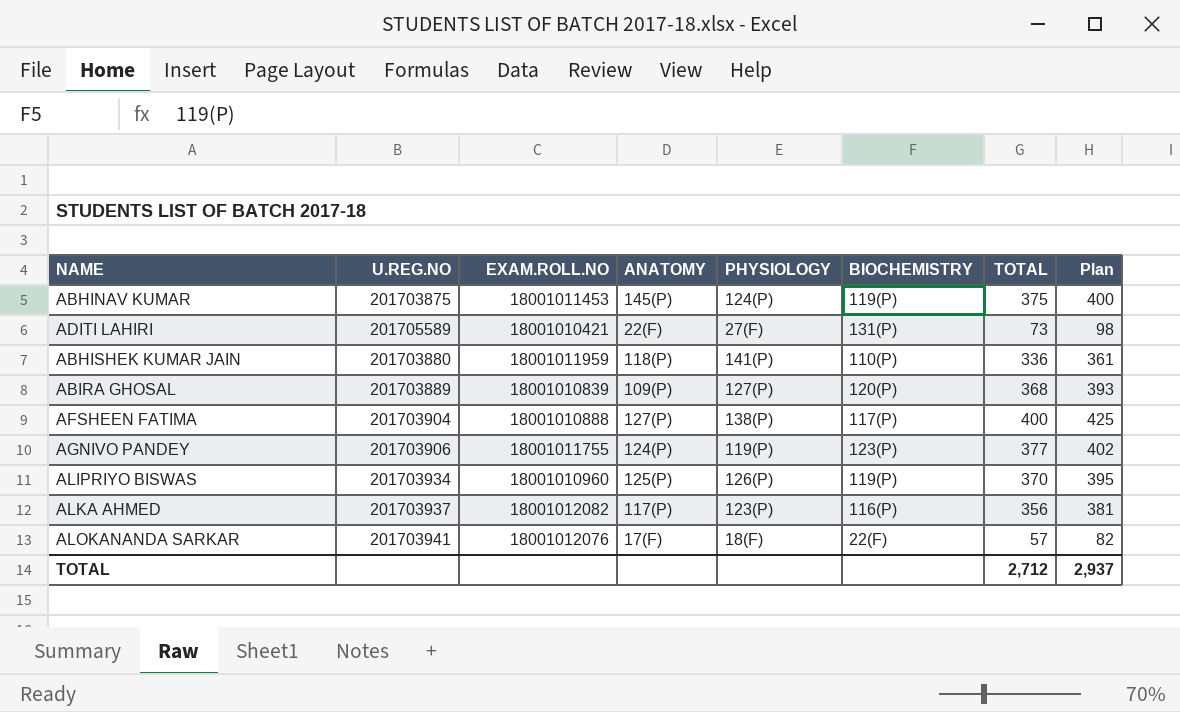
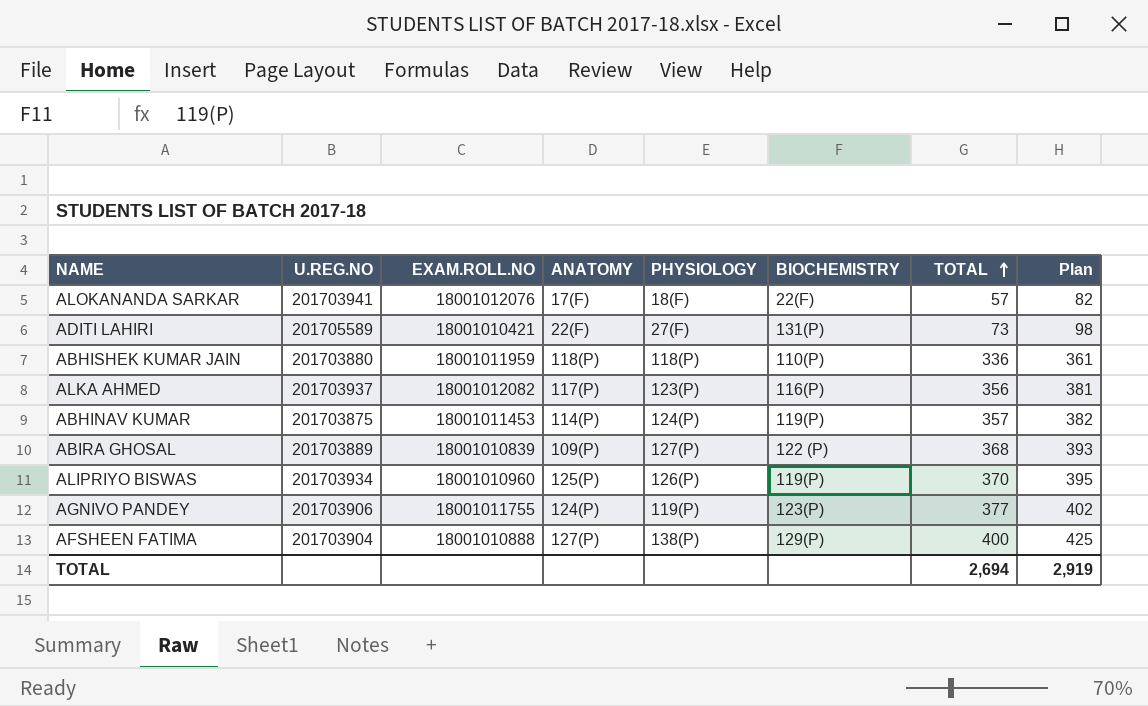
row order: none -> TOTAL ascending
ABHISHEK KUMAR JAIN | PHYSIOLOGY: 141(P) -> 118(P)
ABHINAV KUMAR | ANATOMY: 145(P) -> 114(P)
ABHINAV KUMAR | TOTAL: 375 -> 357
ABHINAV KUMAR | Plan: 400 -> 382
ABIRA GHOSAL | BIOCHEMISTRY: 120(P) -> 122 (P)
AFSHEEN FATIMA | BIOCHEMISTRY: 117(P) -> 129(P)
TOTAL | TOTAL: 2,712 -> 2,694
TOTAL | Plan: 2,937 -> 2,919

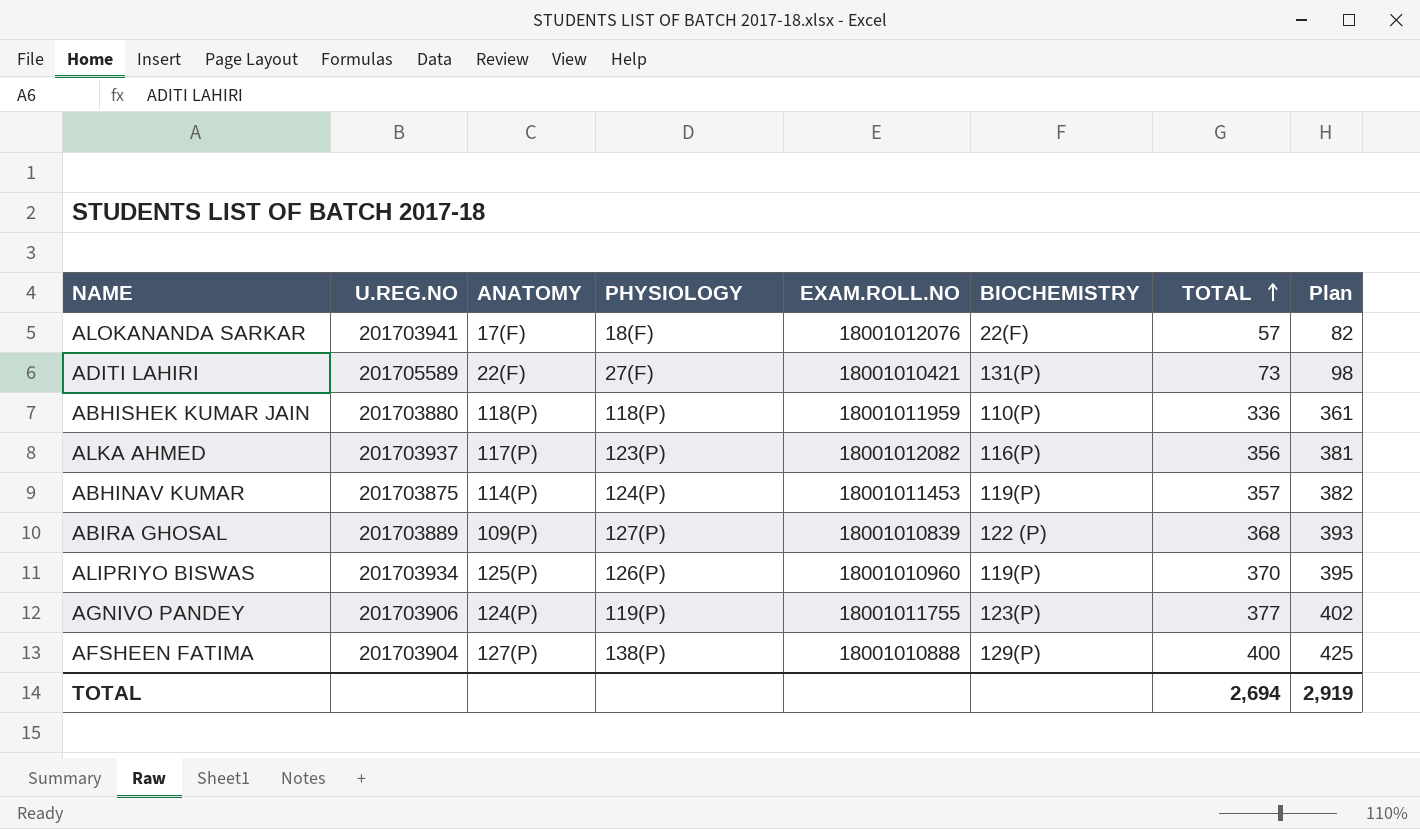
column EXAM.ROLL.NO | position: 3 -> 5

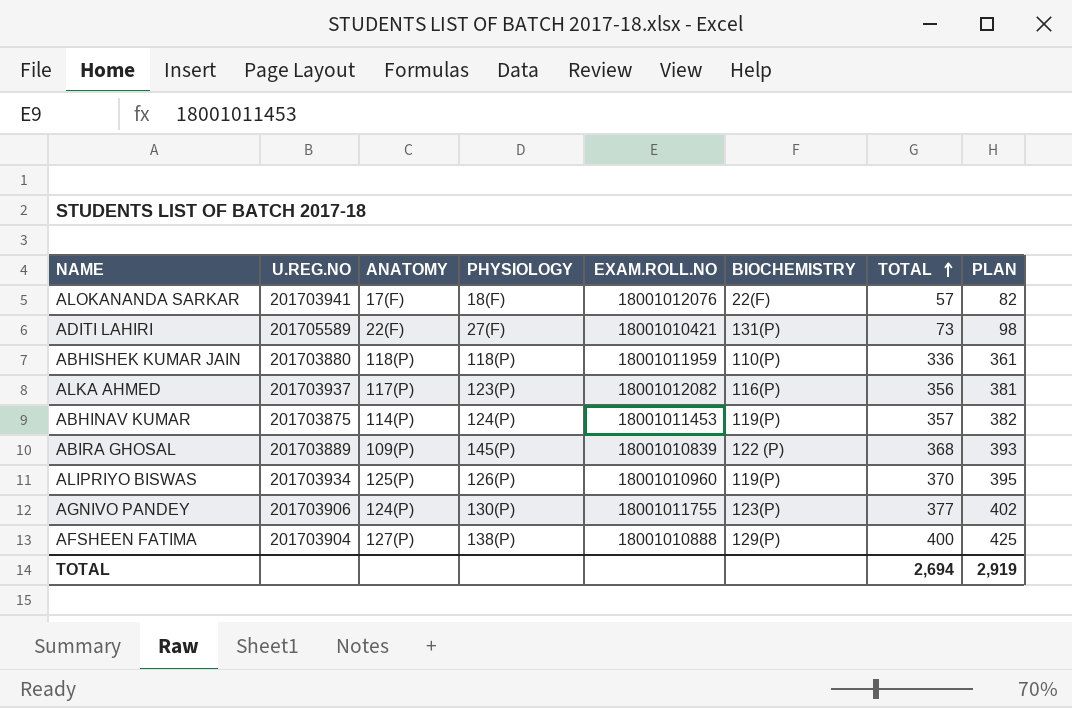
column name: Plan -> PLAN
ABIRA GHOSAL | PHYSIOLOGY: 127(P) -> 145(P)
AGNIVO PANDEY | PHYSIOLOGY: 119(P) -> 130(P)

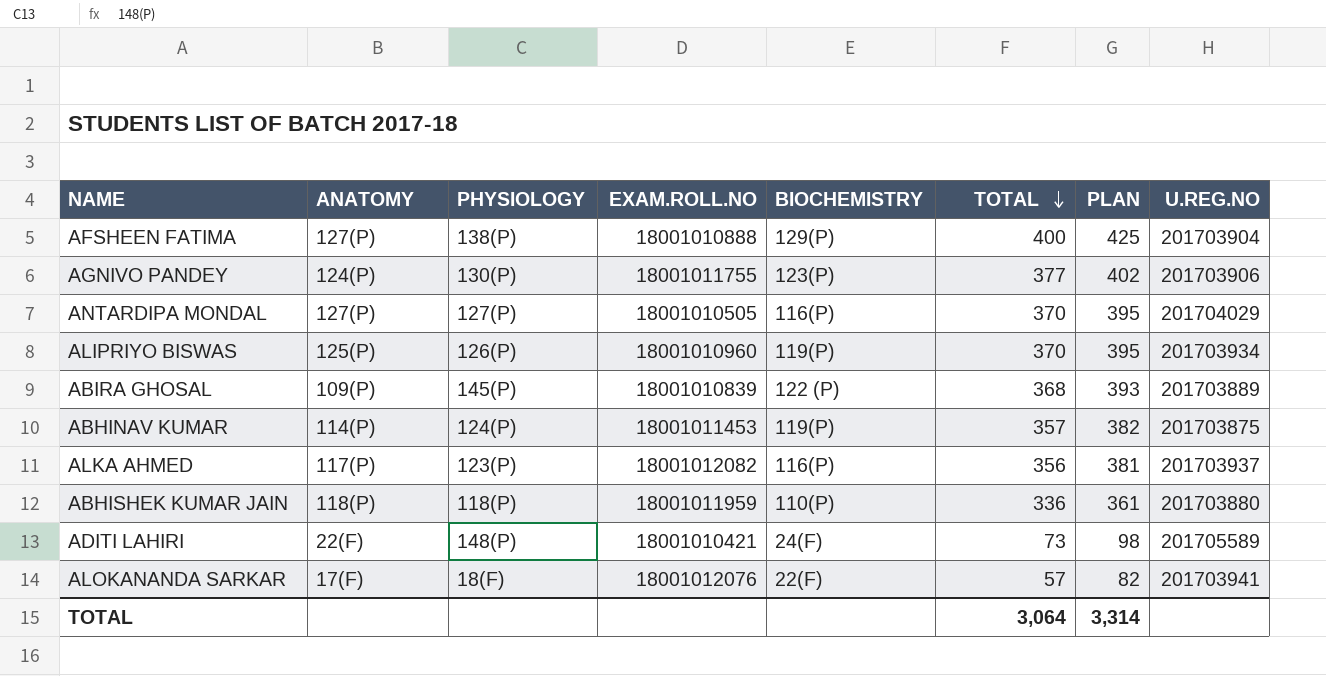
row order: TOTAL ascending -> TOTAL descending
column U.REG.NO | position: 2 -> 8
row ANTARDIPA MONDAL: none -> 127(P) | 127(P) | 18001010505 | 116(P) | 370 | 395 | 201704029
ADITI LAHIRI | PHYSIOLOGY: 27(F) -> 148(P)
ADITI LAHIRI | BIOCHEMISTRY: 131(P) -> 24(F)
TOTAL | TOTAL: 2,694 -> 3,064
TOTAL | PLAN: 2,919 -> 3,314

